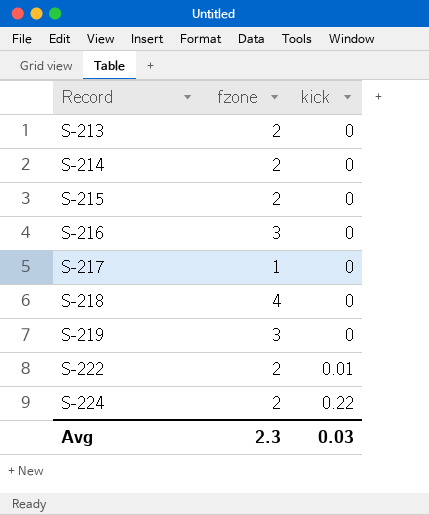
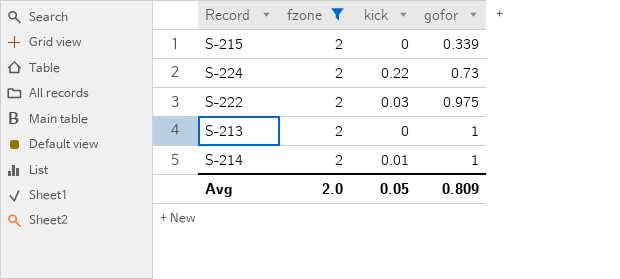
filter: none -> fzone = 2
row order: Record ascending -> gofor ascending
column gofor | position: none -> 4
S-222 | kick: 0.01 -> 0.03
S-214 | kick: 0 -> 0.01
Avg | fzone: 2.3 -> 2.0
Avg | kick: 0.03 -> 0.05

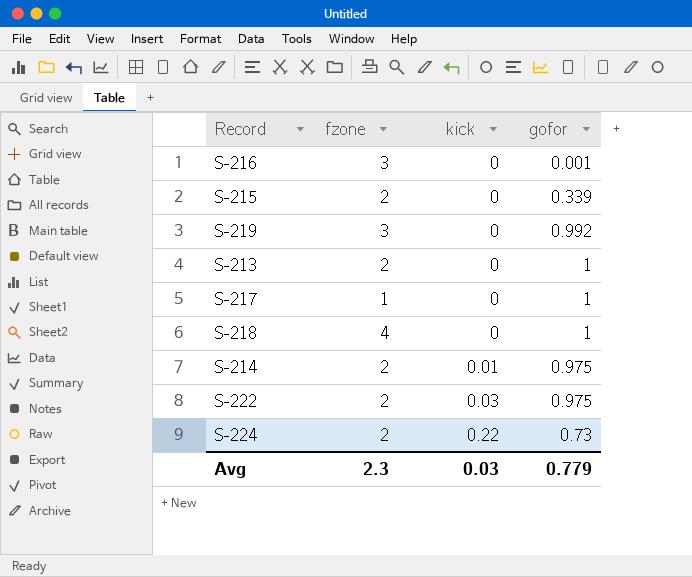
filter: fzone = 2 -> none
row order: gofor ascending -> kick ascending
S-214 | gofor: 1 -> 0.975
Avg | fzone: 2.0 -> 2.3
Avg | kick: 0.05 -> 0.03
Avg | gofor: 0.809 -> 0.779

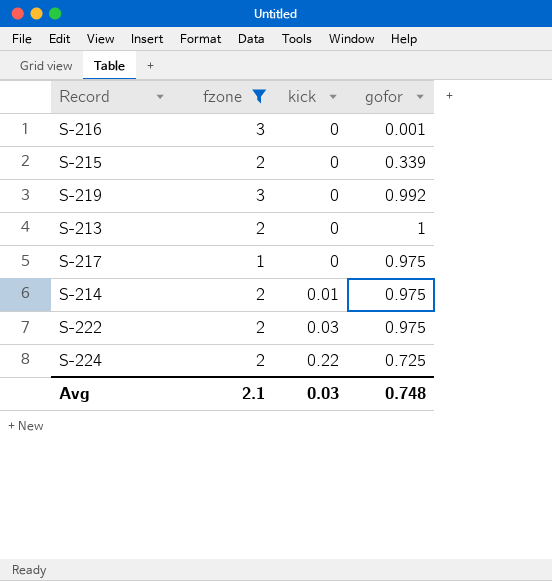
filter: none -> fzone != 4
S-217 | gofor: 1 -> 0.975
S-224 | gofor: 0.73 -> 0.725
Avg | fzone: 2.3 -> 2.1
Avg | gofor: 0.779 -> 0.748

